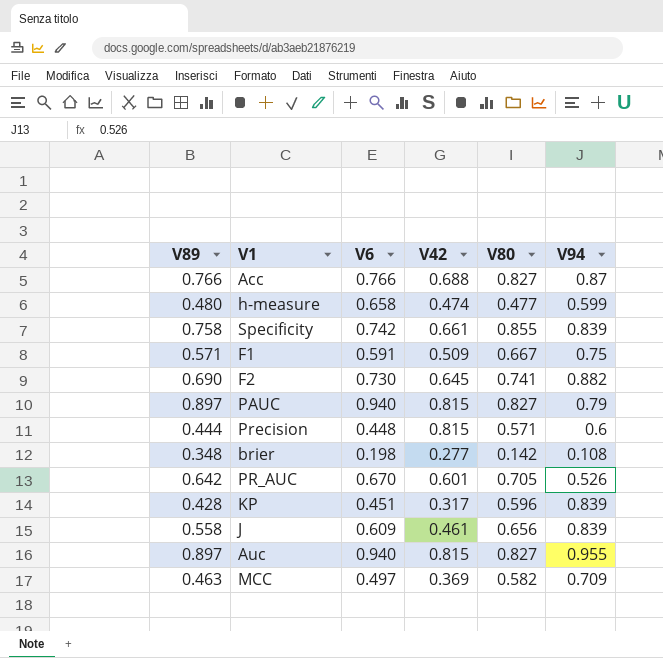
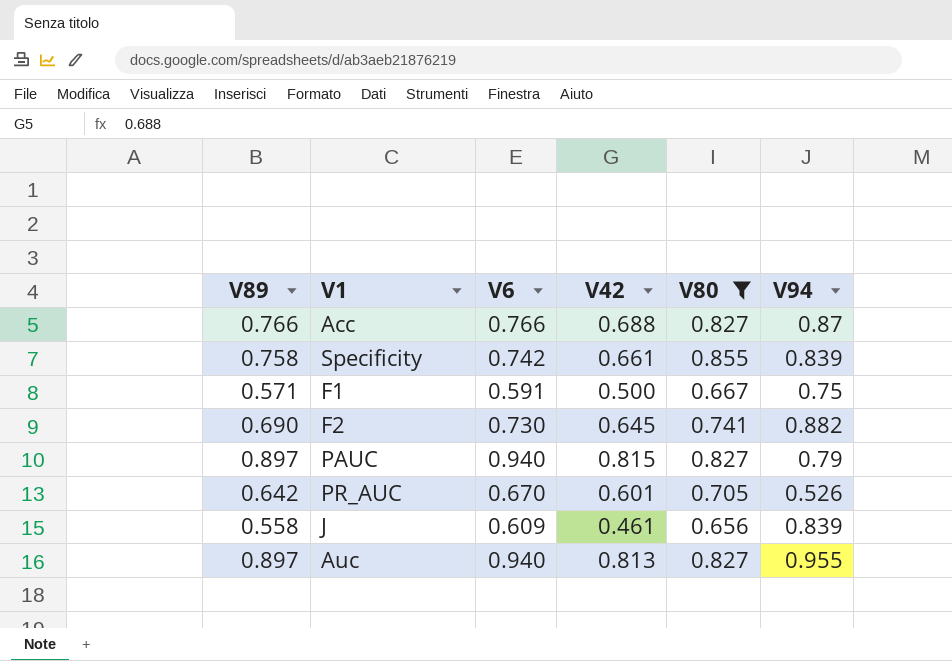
filter: none -> V80 >= 0.656
F1 | V42: 0.509 -> 0.500
Auc | V42: 0.815 -> 0.813

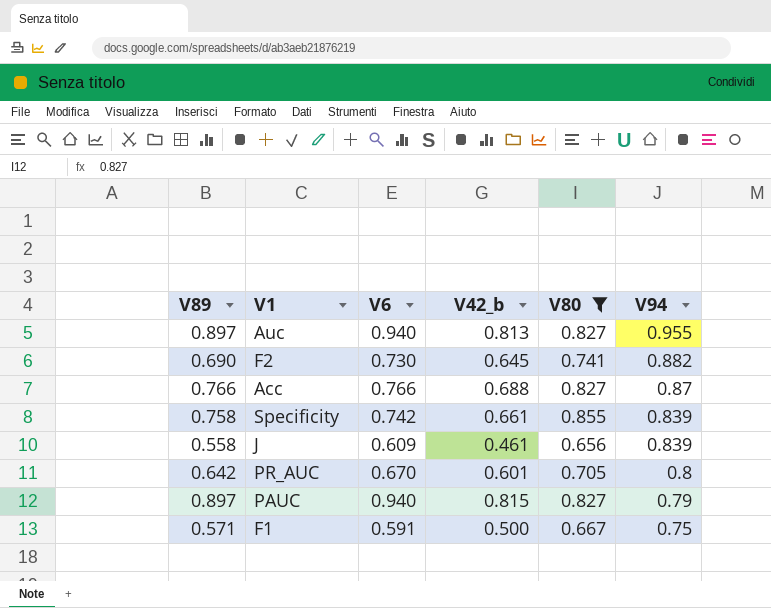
row order: none -> V94 descending
column name: V42 -> V42_b
PR_AUC | V94: 0.526 -> 0.8

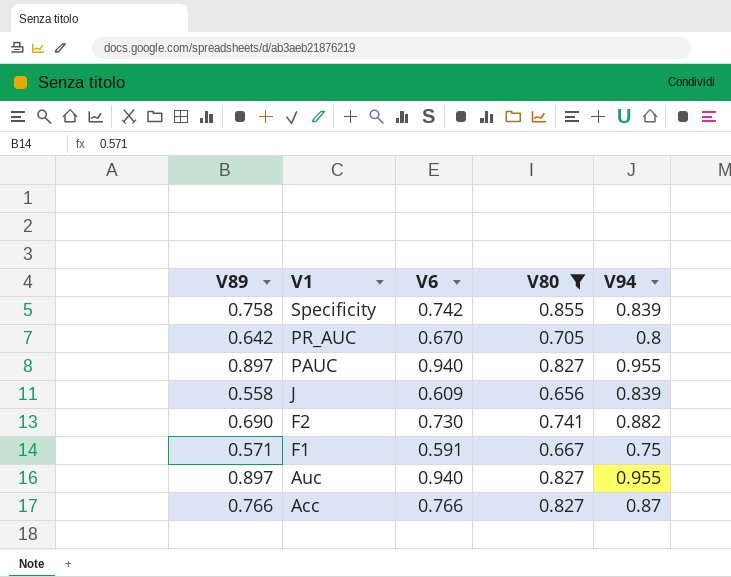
row order: V94 descending -> V1 descending
column V42_b | position: 4 -> none
PAUC | V94: 0.79 -> 0.955

